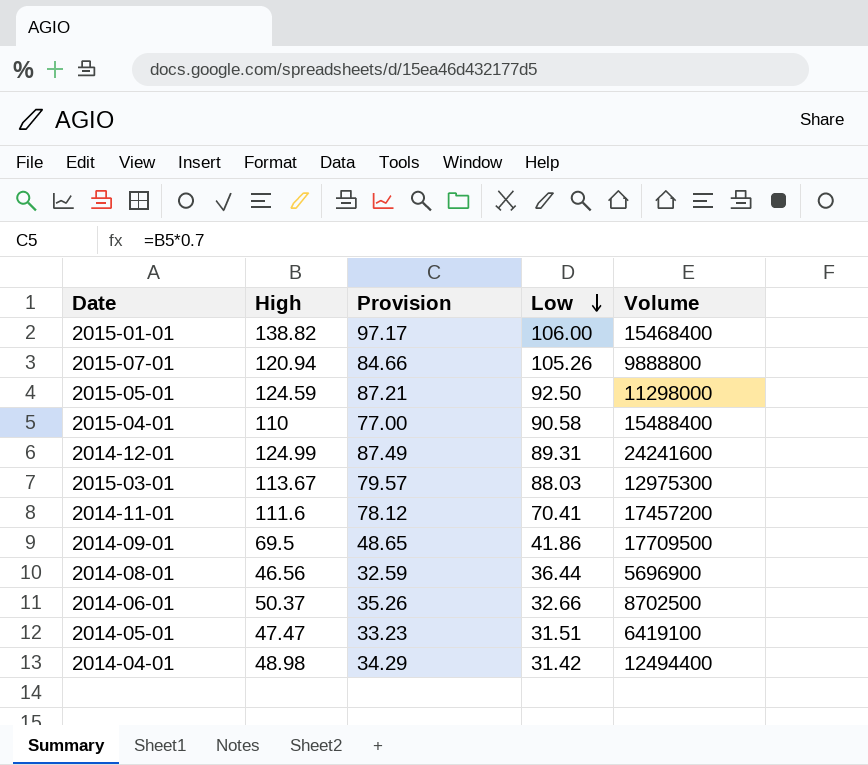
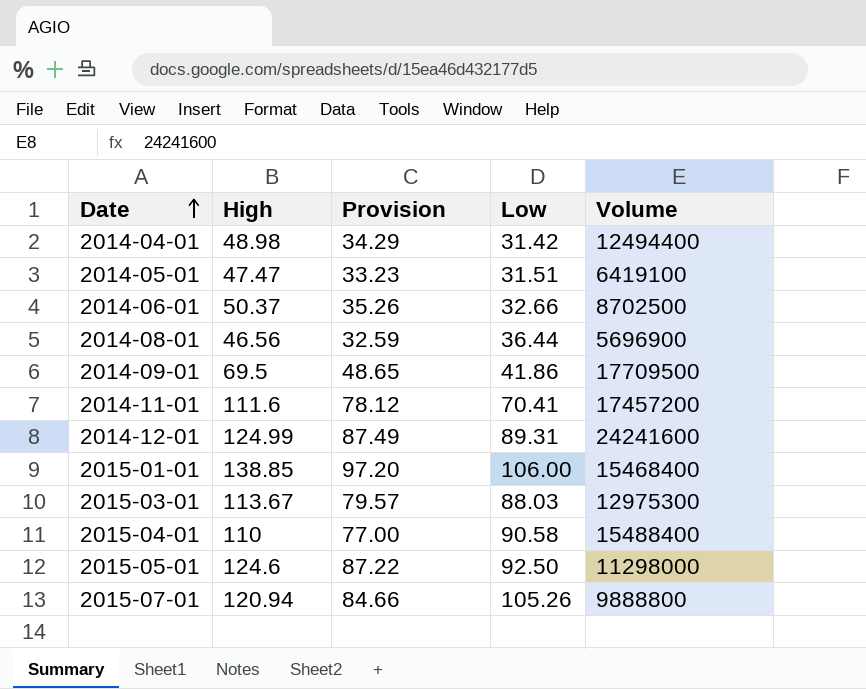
row order: Low descending -> Date ascending
2015-01-01 | High: 138.82 -> 138.85
2015-01-01 | Provision: 97.17 -> 97.20
2015-05-01 | High: 124.59 -> 124.6
2015-05-01 | Provision: 87.21 -> 87.22

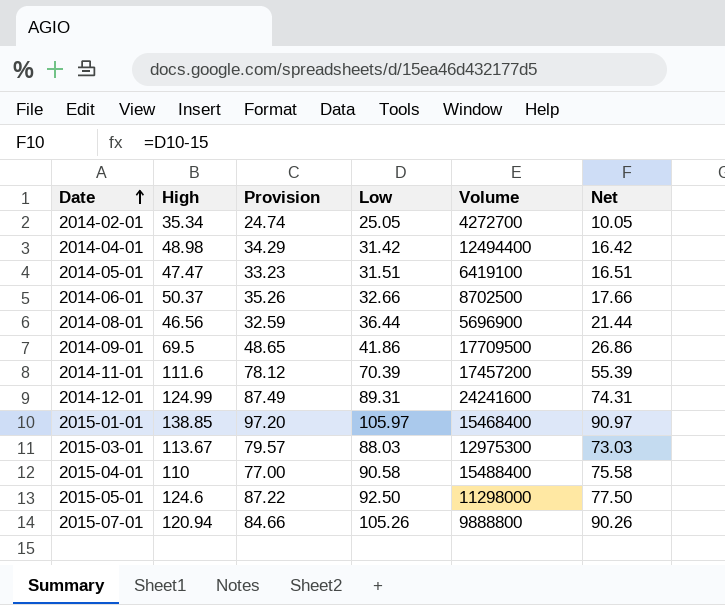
column Net | formula: none -> [Low] - 15
row 2014-02-01: none -> 35.34 | 24.74 | 25.05 | 4272700 | 10.05
2014-11-01 | Low: 70.41 -> 70.39
2015-01-01 | Low: 106.00 -> 105.97

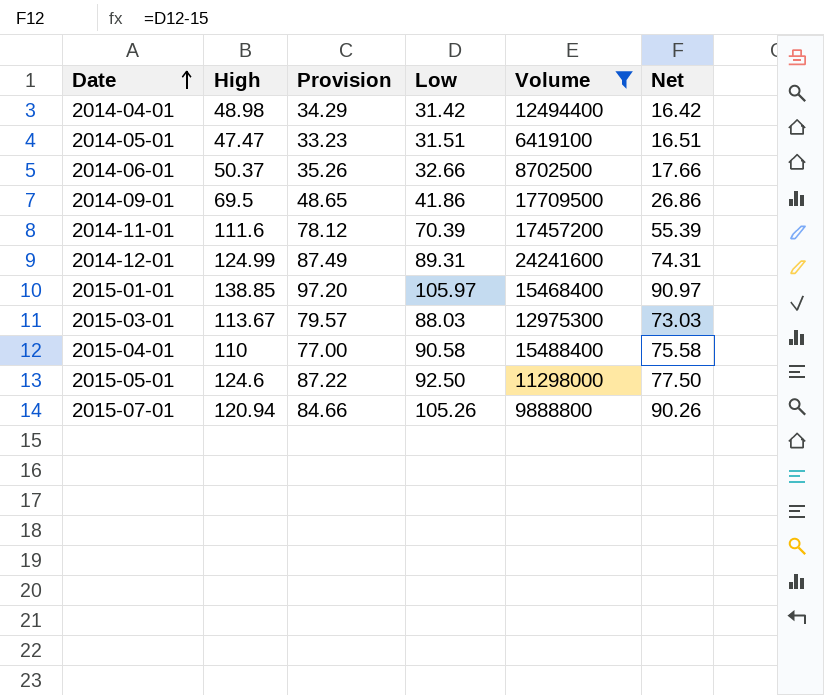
filter: none -> Volume >= 6419100

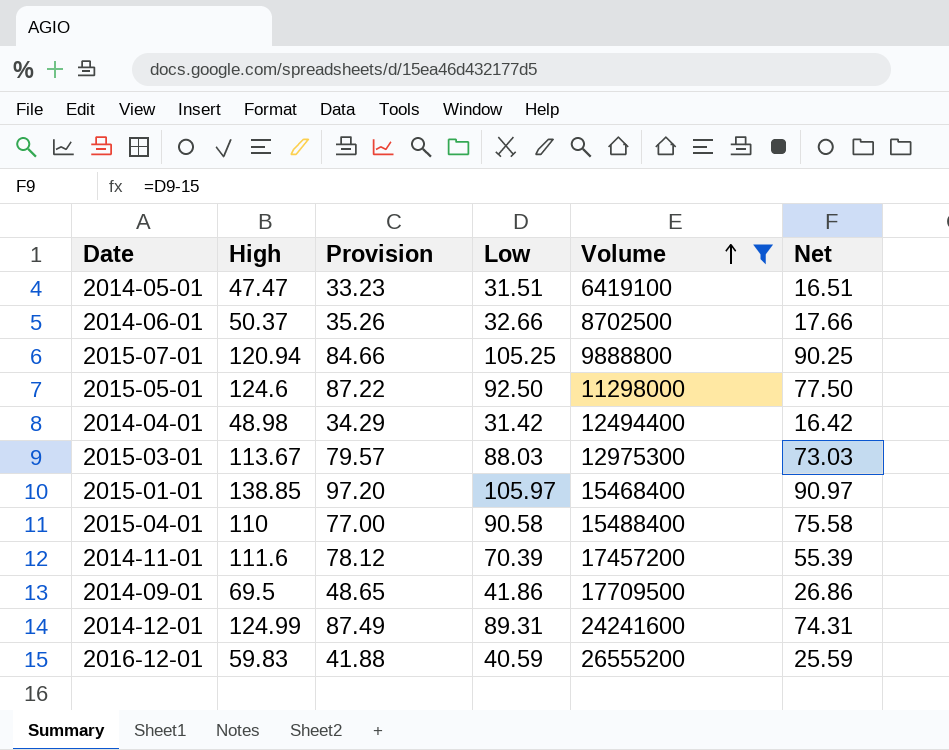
row order: Date ascending -> Volume ascending
2015-07-01 | Low: 105.26 -> 105.25
2015-07-01 | Net: 90.26 -> 90.25
row 2016-12-01: none -> 59.83 | 41.88 | 40.59 | 26555200 | 25.59

